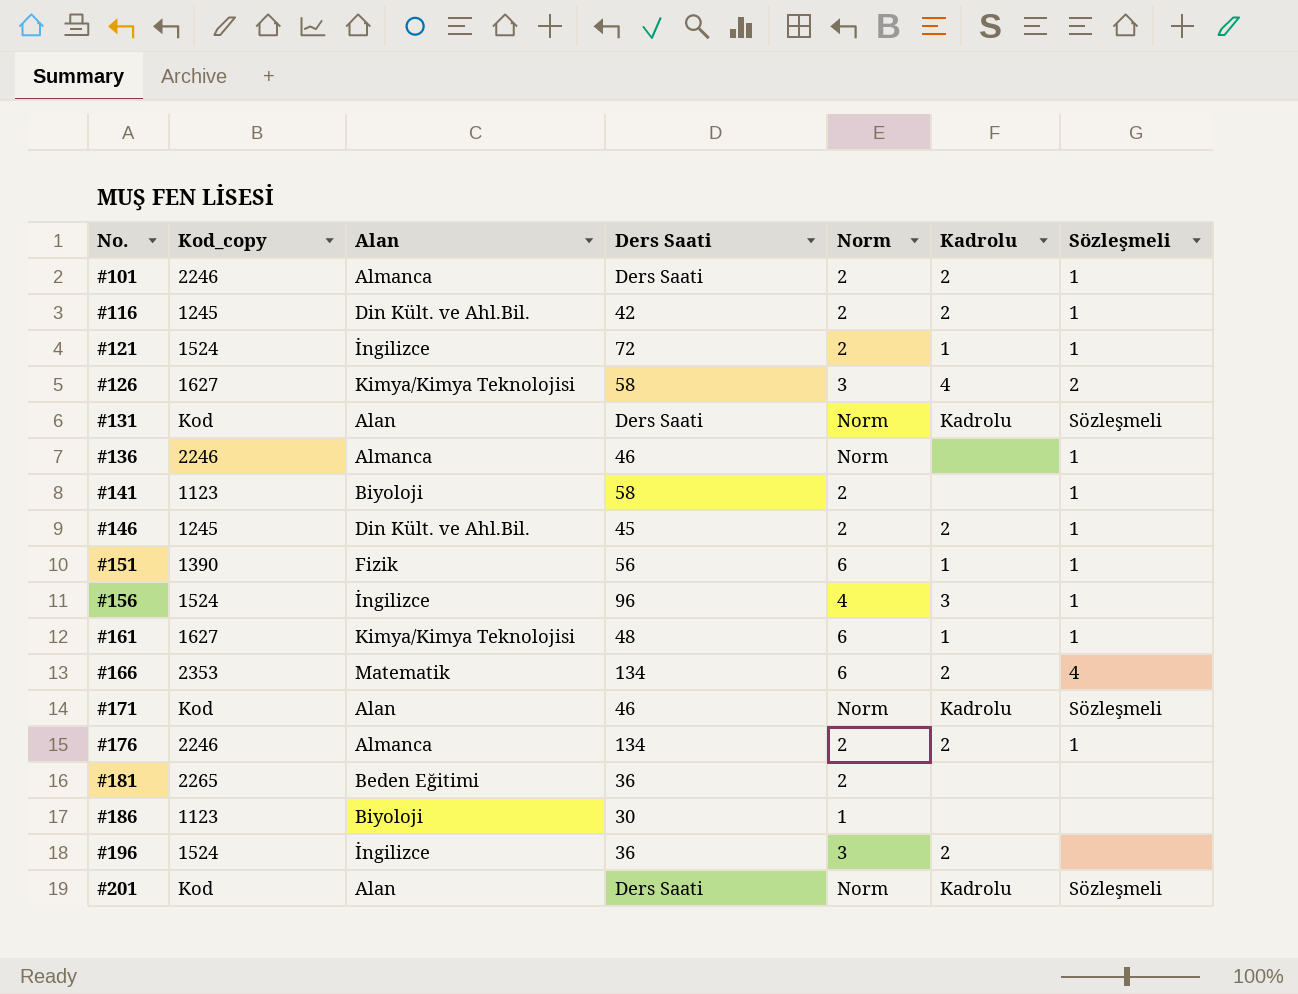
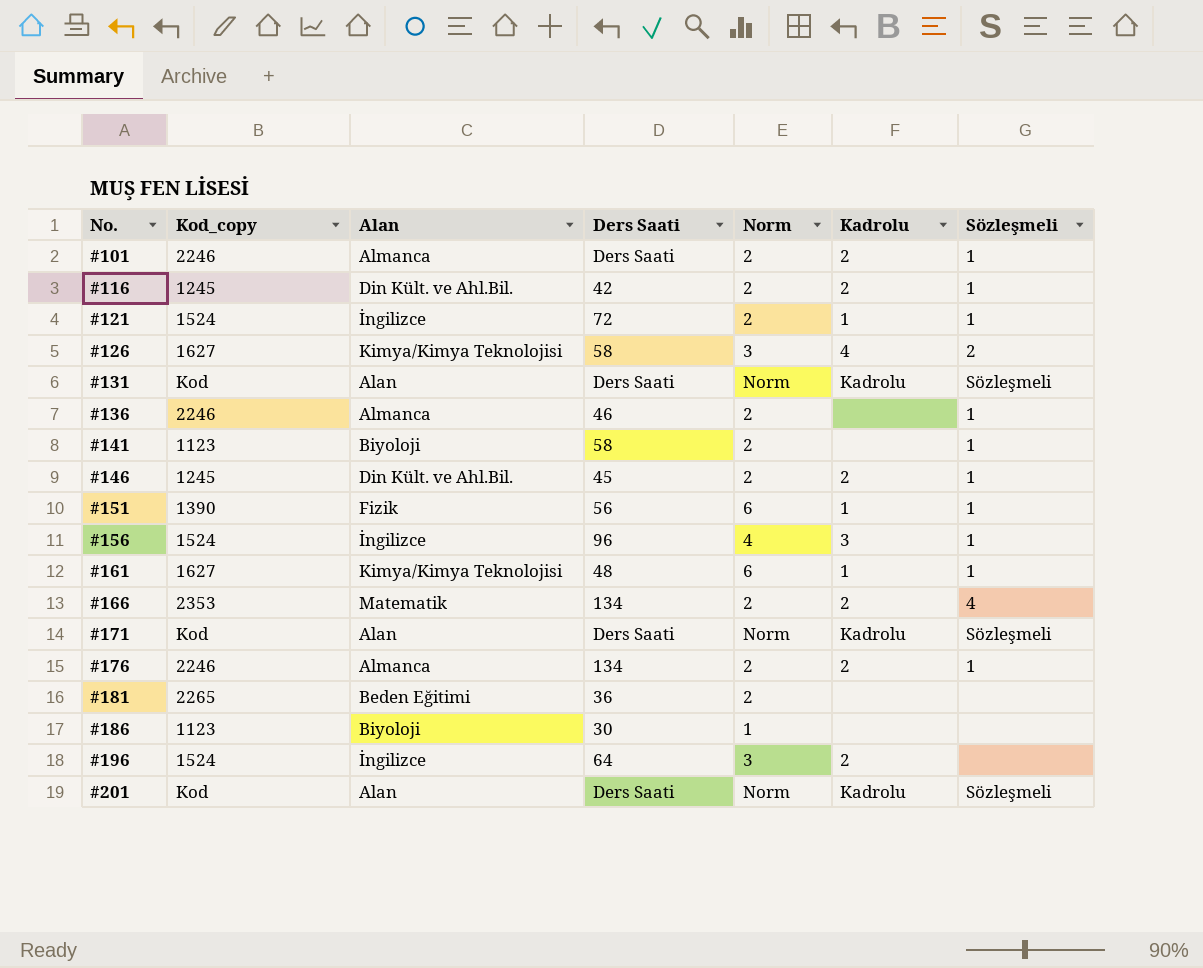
#136 | Norm: Norm -> 2
#166 | Norm: 6 -> 2
#171 | Ders Saati: 46 -> Ders Saati
#196 | Ders Saati: 36 -> 64

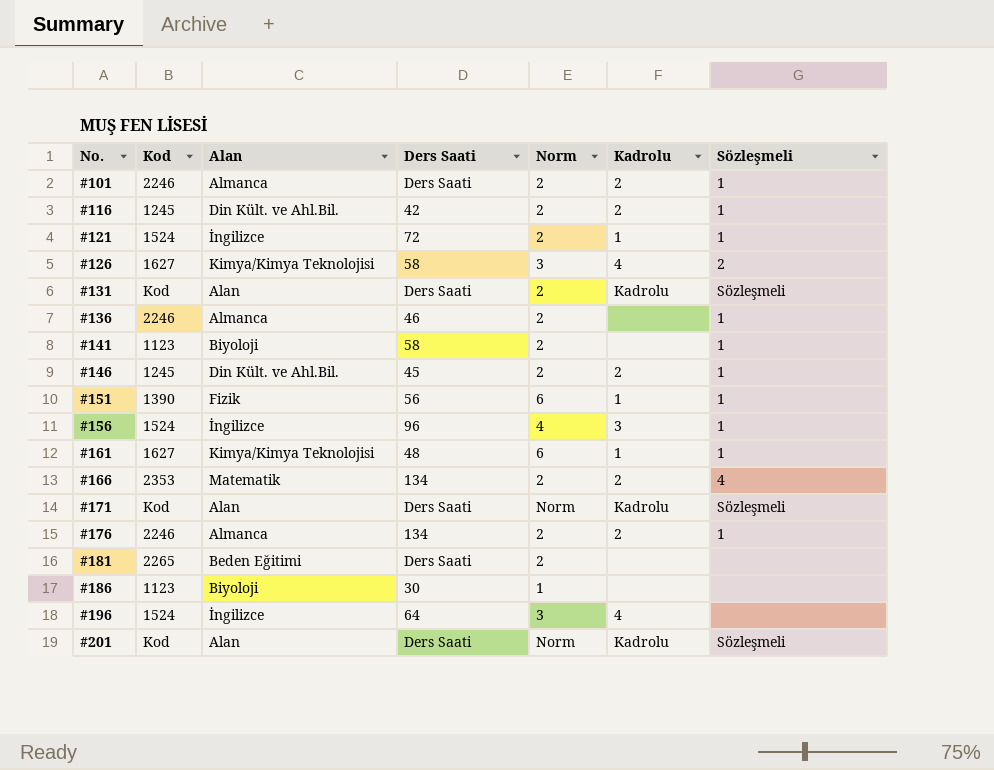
column name: Kod_copy -> Kod
#131 | Norm: Norm -> 2
#181 | Ders Saati: 36 -> Ders Saati
#196 | Kadrolu: 2 -> 4

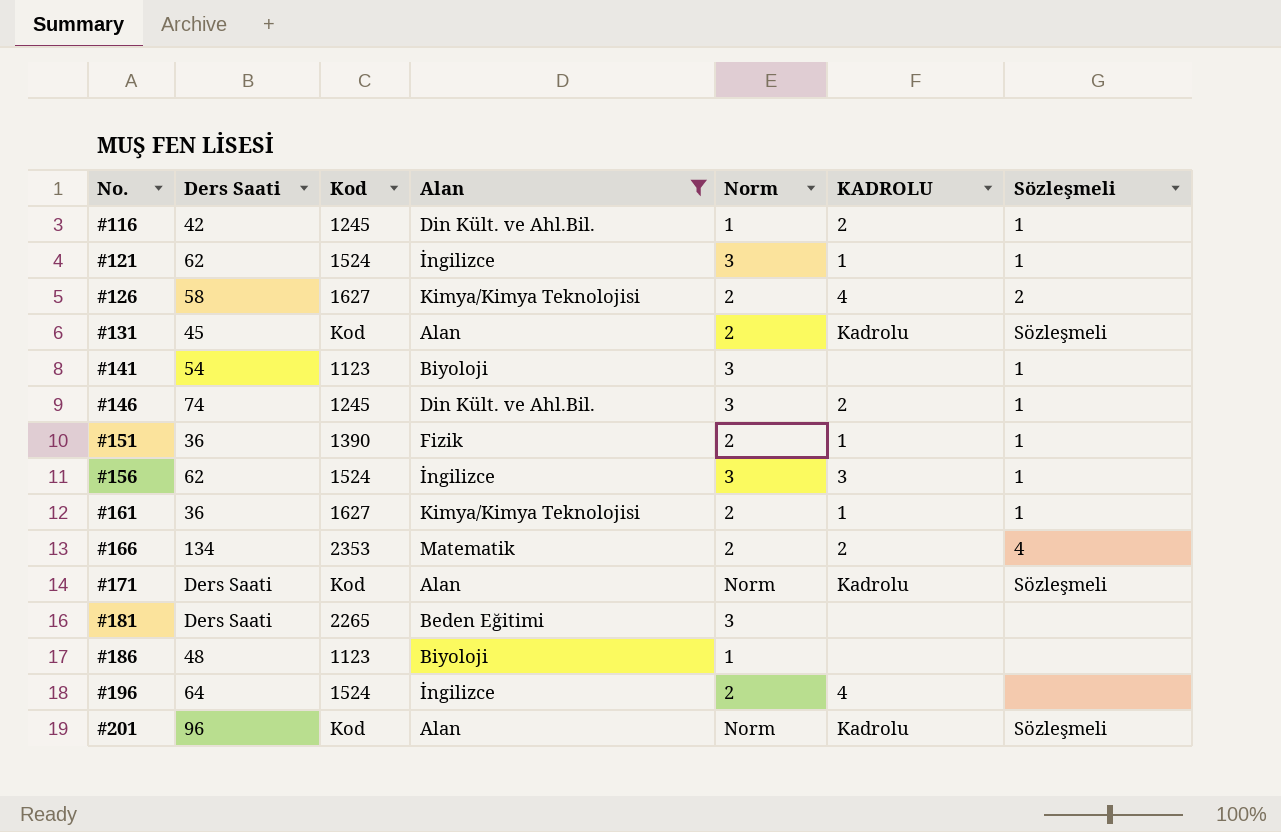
filter: none -> Alan != Almanca
column Ders Saati | position: 4 -> 2
column name: Kadrolu -> KADROLU
#116 | Norm: 2 -> 1
#121 | Ders Saati: 72 -> 62
#121 | Norm: 2 -> 3
#126 | Norm: 3 -> 2
#131 | Ders Saati: Ders Saati -> 45
#141 | Ders Saati: 58 -> 54
#141 | Norm: 2 -> 3
#146 | Ders Saati: 45 -> 74
#146 | Norm: 2 -> 3
#151 | Ders Saati: 56 -> 36
#151 | Norm: 6 -> 2
#156 | Ders Saati: 96 -> 62
#156 | Norm: 4 -> 3
#161 | Ders Saati: 48 -> 36
#161 | Norm: 6 -> 2
#181 | Norm: 2 -> 3
#186 | Ders Saati: 30 -> 48
#196 | Norm: 3 -> 2
#201 | Ders Saati: Ders Saati -> 96

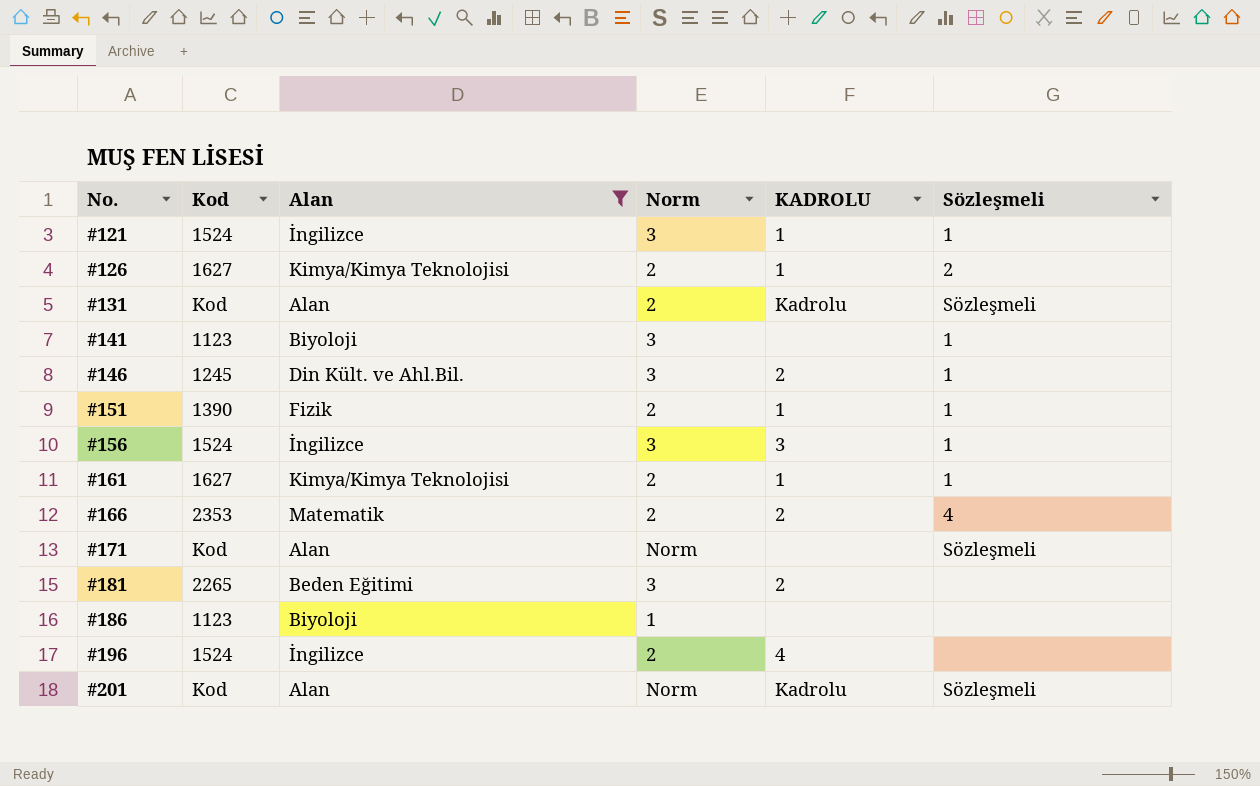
column Ders Saati | position: 2 -> none
row #116: 42 | 1245 | Din Kült. ve Ahl.Bil. | 1 | 2 | 1 -> none
#126 | KADROLU: 4 -> 1
#171 | KADROLU: Kadrolu -> none
#181 | KADROLU: none -> 2

